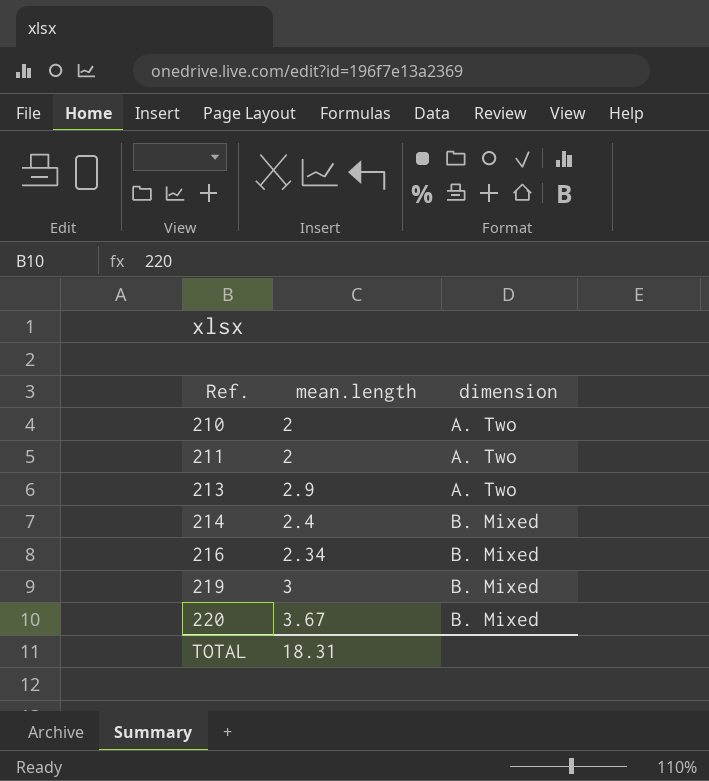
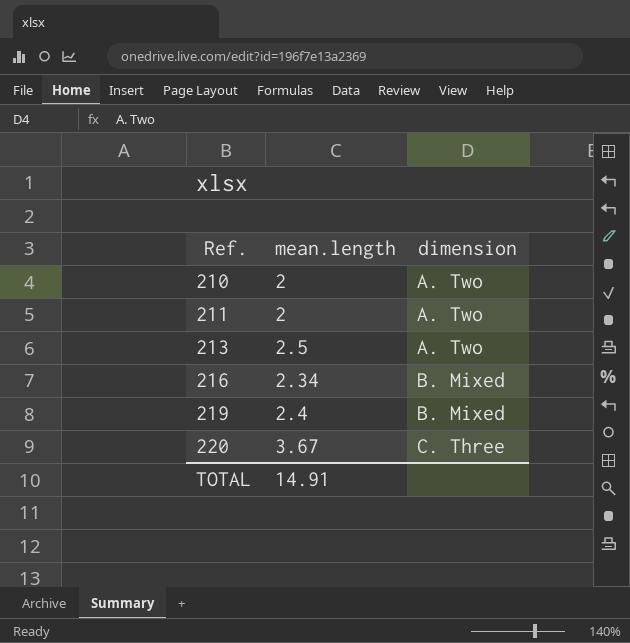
row 214: 2.4 | B. Mixed -> none
213 | mean.length: 2.9 -> 2.5
219 | mean.length: 3 -> 2.4
220 | dimension: B. Mixed -> C. Three
TOTAL | mean.length: 18.31 -> 14.91

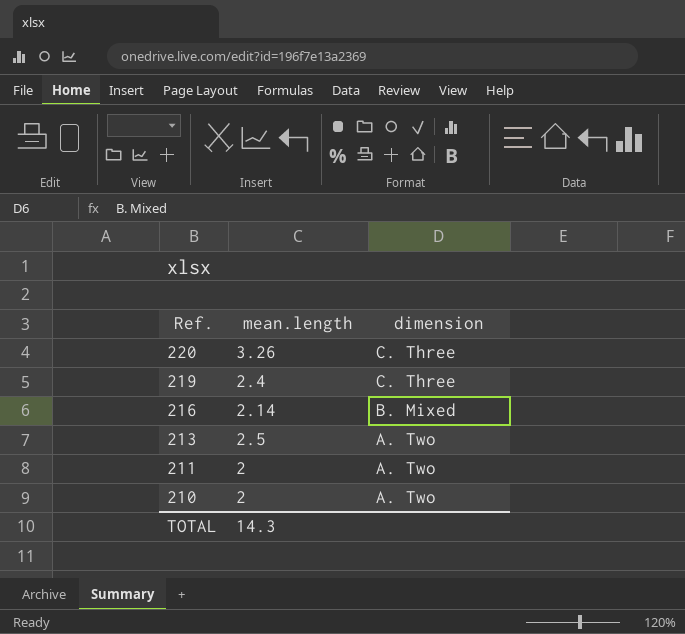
row order: Ref. ascending -> Ref. descending
220 | mean.length: 3.67 -> 3.26
219 | dimension: B. Mixed -> C. Three
216 | mean.length: 2.34 -> 2.14
TOTAL | mean.length: 14.91 -> 14.3

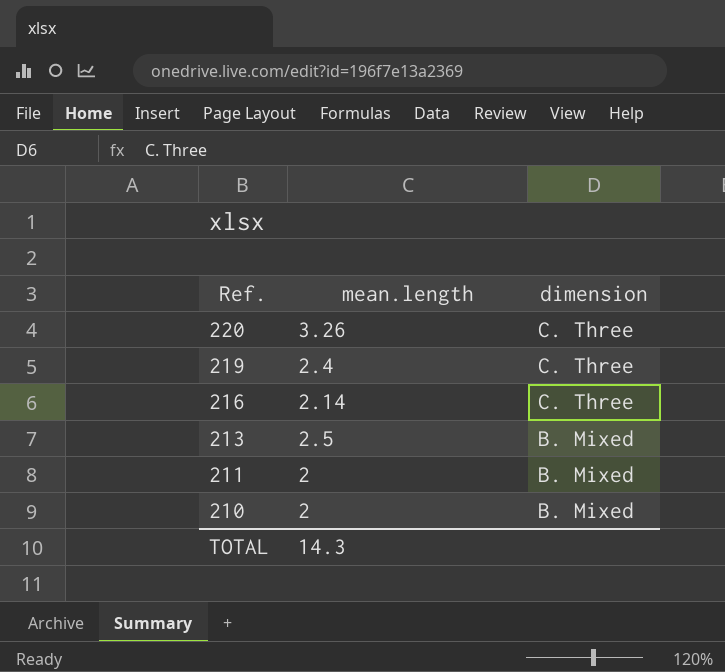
216 | dimension: B. Mixed -> C. Three
213 | dimension: A. Two -> B. Mixed
211 | dimension: A. Two -> B. Mixed
210 | dimension: A. Two -> B. Mixed

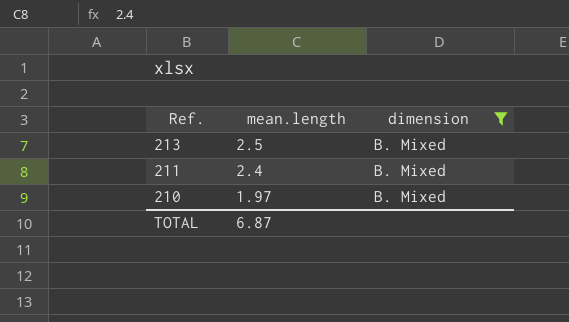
filter: none -> dimension = B. Mixed
211 | mean.length: 2 -> 2.4
210 | mean.length: 2 -> 1.97
TOTAL | mean.length: 14.3 -> 6.87

